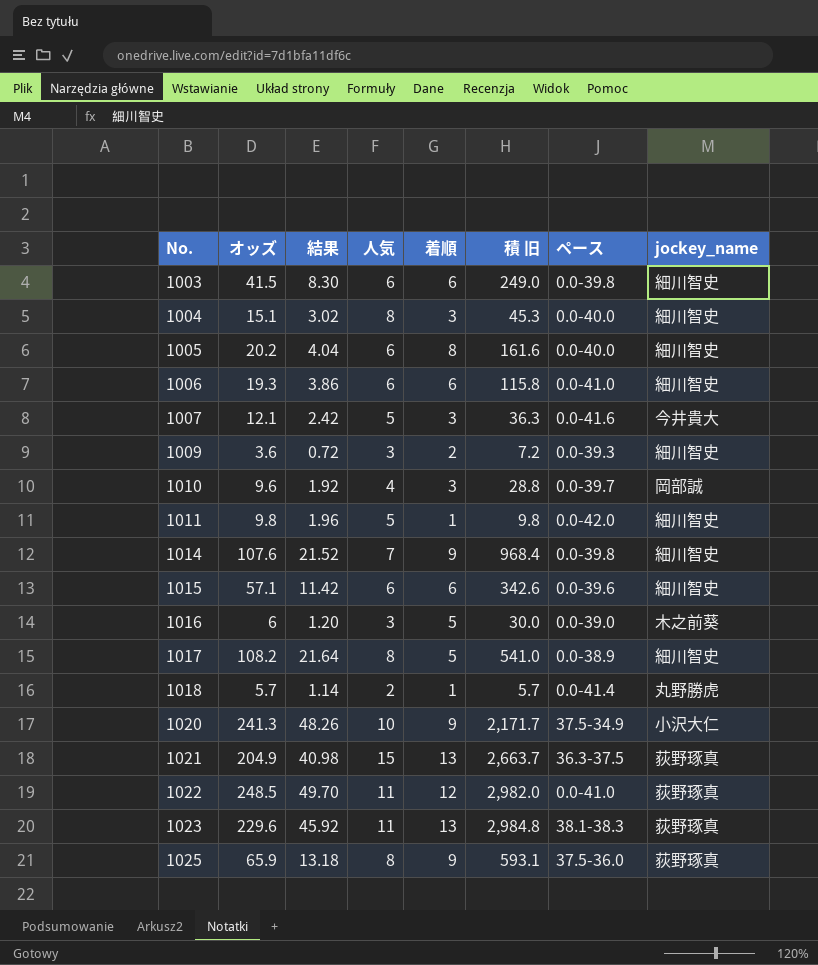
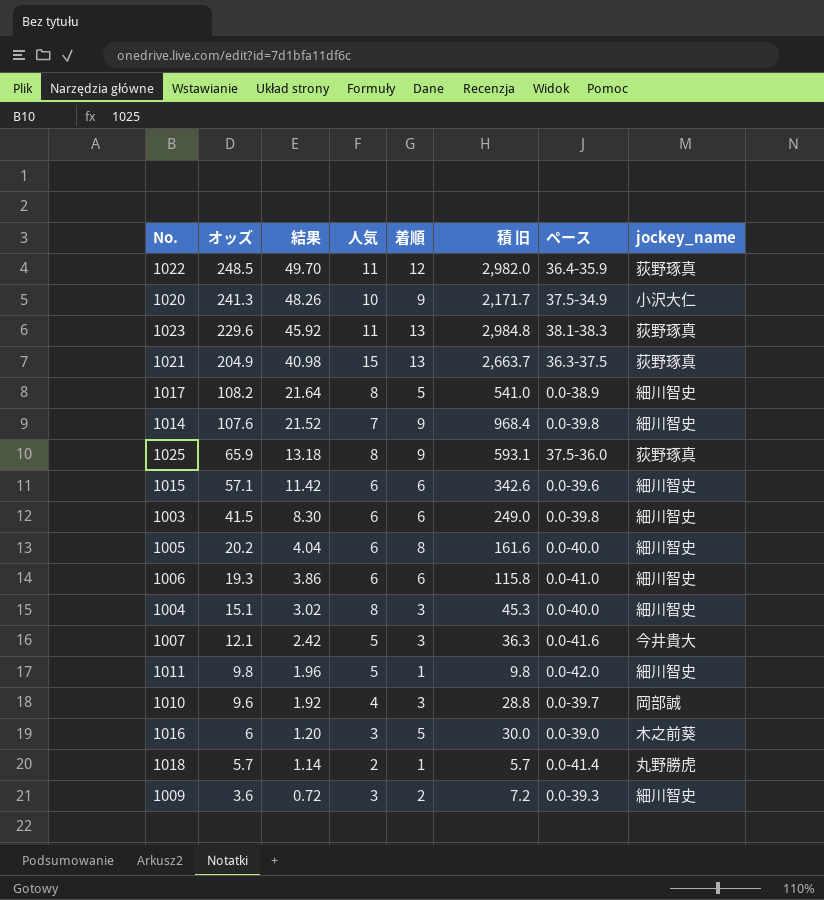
row order: No. ascending -> オッズ descending
1022 | ペース: 0.0-41.0 -> 36.4-35.9

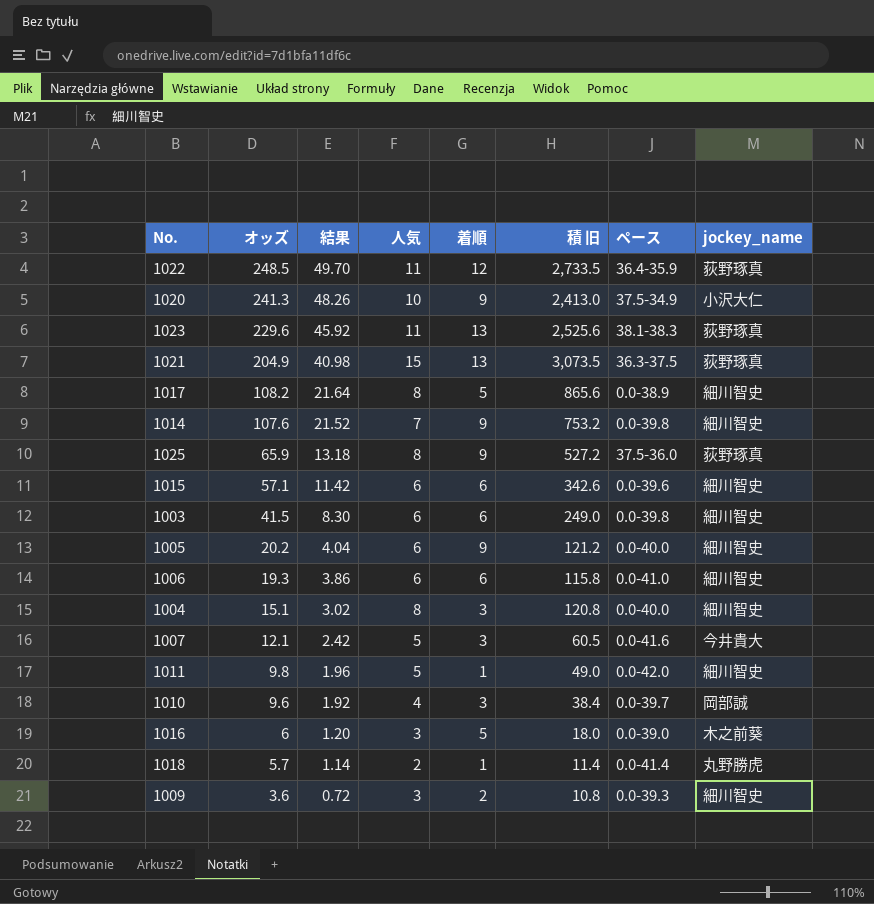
column 積 旧 | formula: [オッズ] * [着順] -> [オッズ] * [人気]
1005 | 着順: 8 -> 9

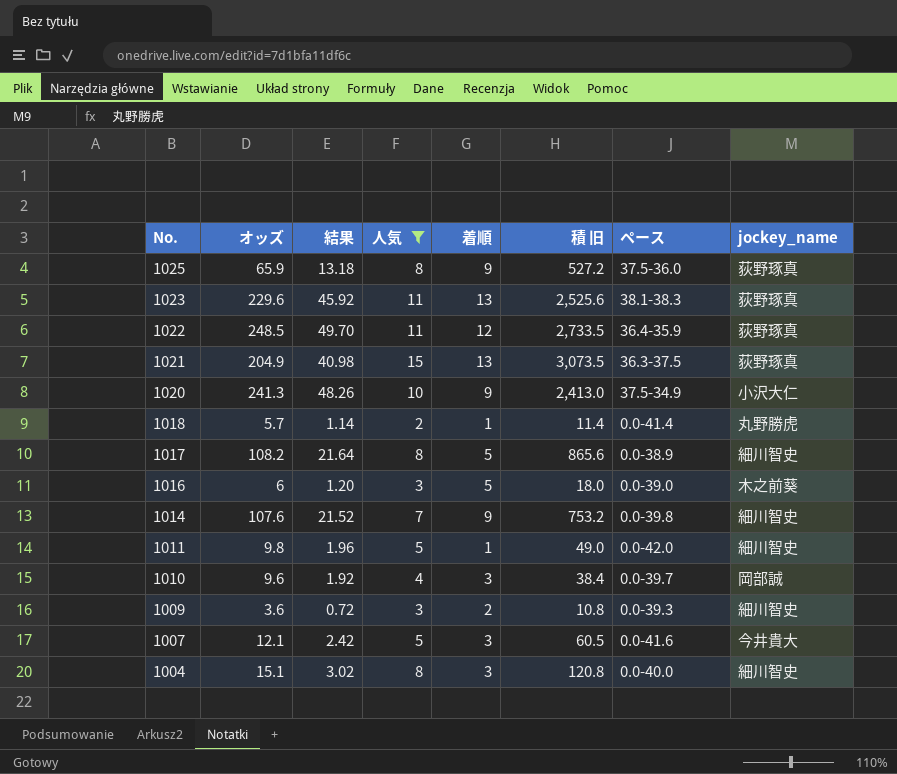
filter: none -> 人気 != 6
row order: オッズ descending -> No. descending

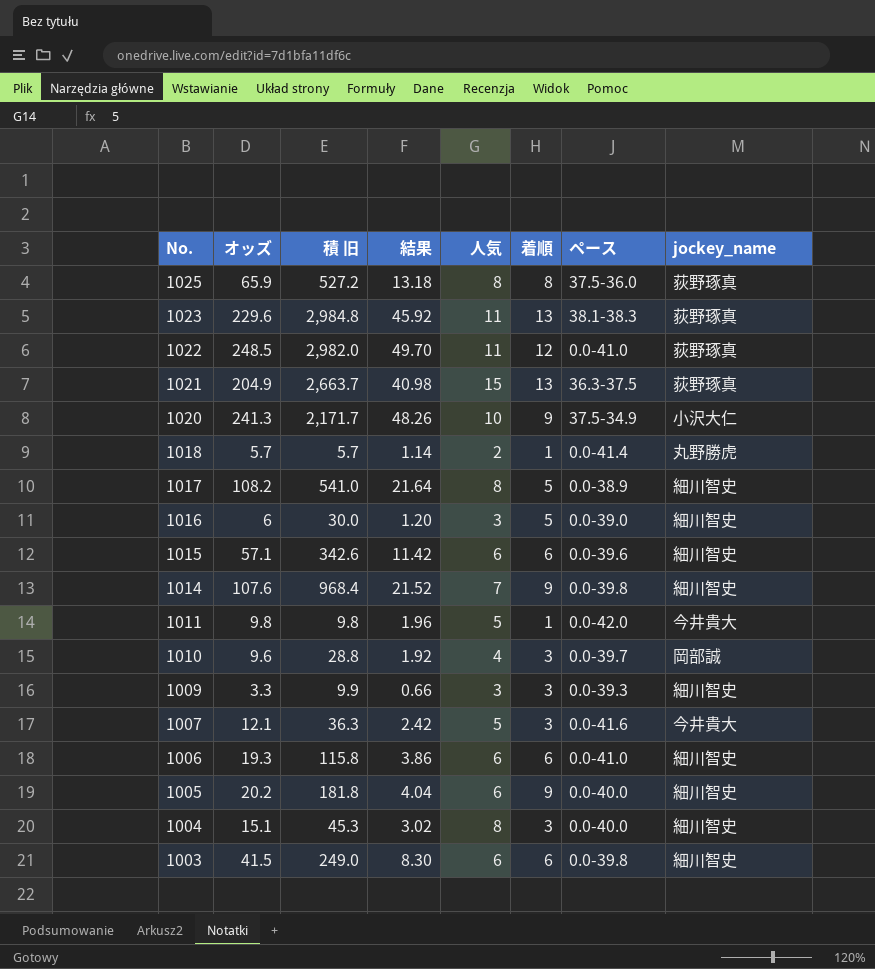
filter: 人気 != 6 -> none
column 積 旧 | formula: [オッズ] * [人気] -> [オッズ] * [着順]
column 積 旧 | position: 6 -> 3
1025 | 着順: 9 -> 8
1022 | ペース: 36.4-35.9 -> 0.0-41.0
1016 | jockey_name: 木之前葵 -> 細川智史
1011 | jockey_name: 細川智史 -> 今井貴大
1009 | オッズ: 3.6 -> 3.3
1009 | 結果: 0.72 -> 0.66
1009 | 着順: 2 -> 3

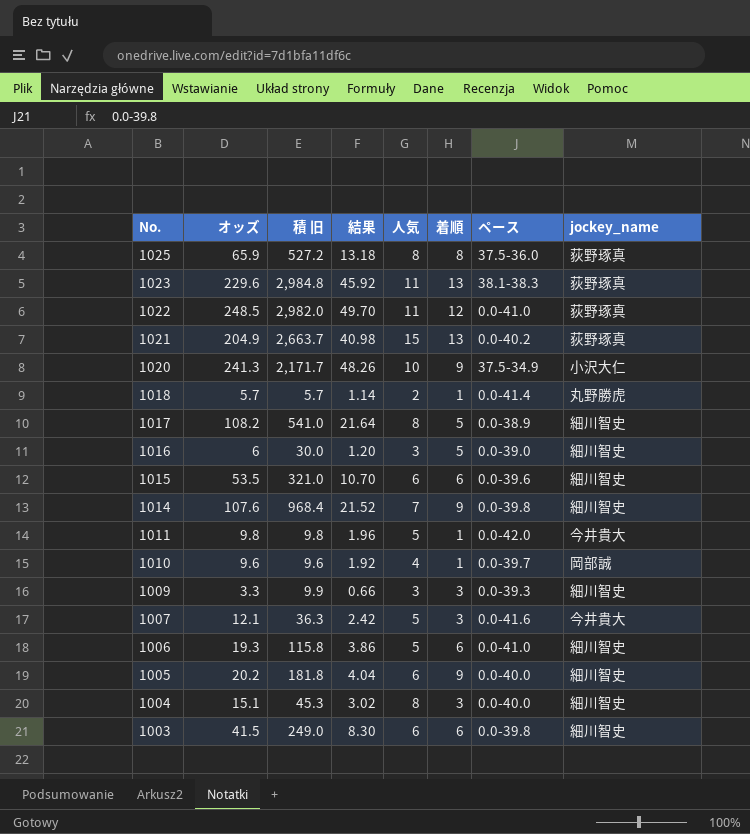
1021 | ペース: 36.3-37.5 -> 0.0-40.2
1015 | オッズ: 57.1 -> 53.5
1015 | 積 旧: 342.6 -> 321.0
1015 | 結果: 11.42 -> 10.70
1010 | 積 旧: 28.8 -> 9.6
1010 | 着順: 3 -> 1
1006 | 人気: 6 -> 5

